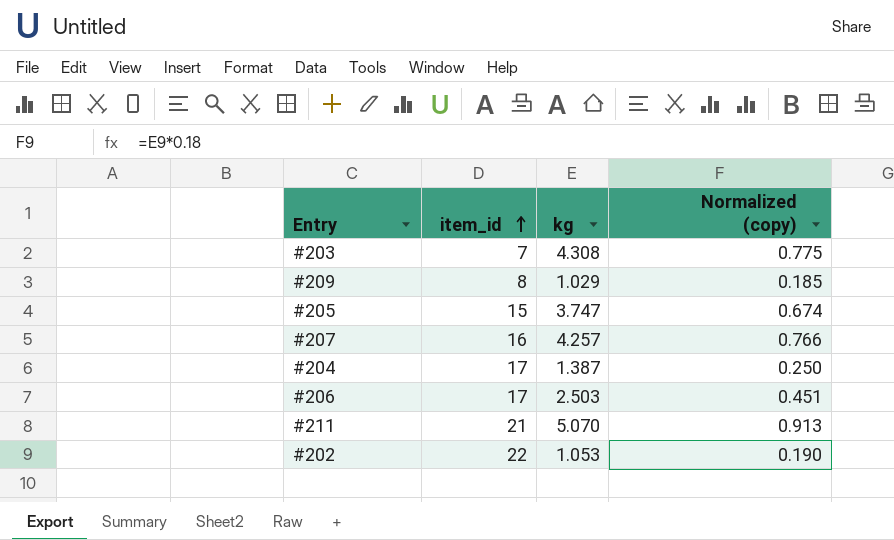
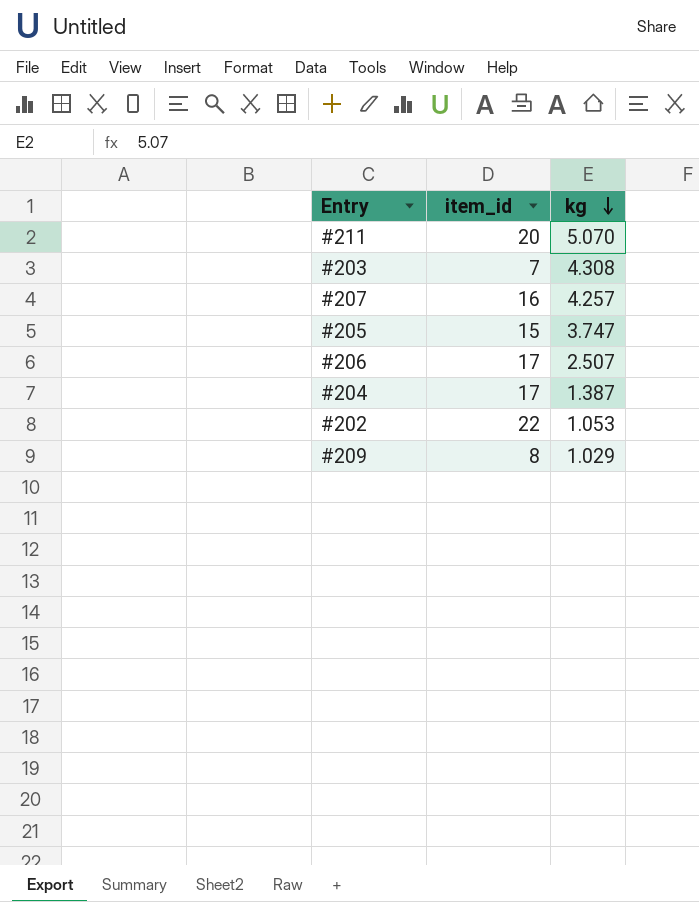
row order: item_id ascending -> kg descending
column Normalized (copy) | formula: [kg] * 0.18 -> none
#211 | item_id: 21 -> 20
#206 | kg: 2.503 -> 2.507

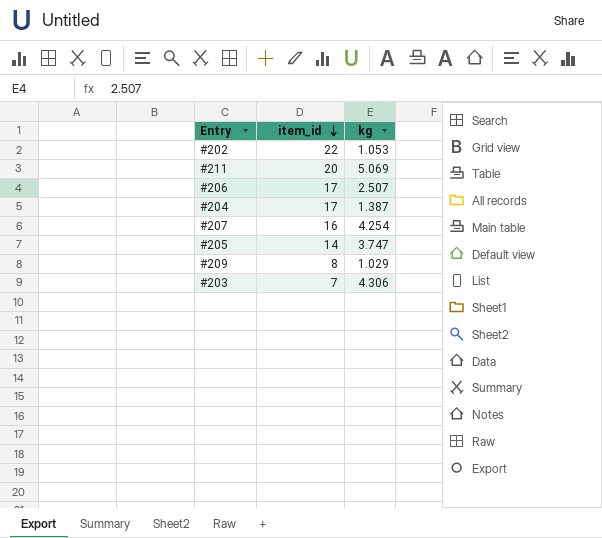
row order: kg descending -> item_id descending
#211 | kg: 5.070 -> 5.069
#207 | kg: 4.257 -> 4.254
#205 | item_id: 15 -> 14
#203 | kg: 4.308 -> 4.306

